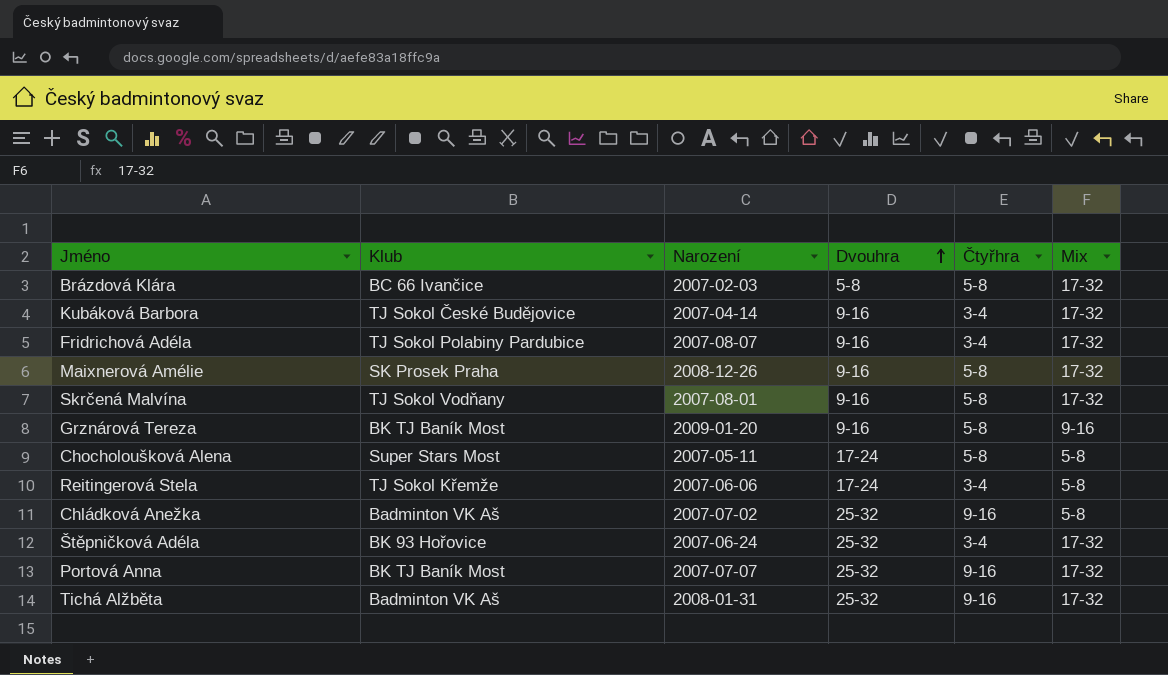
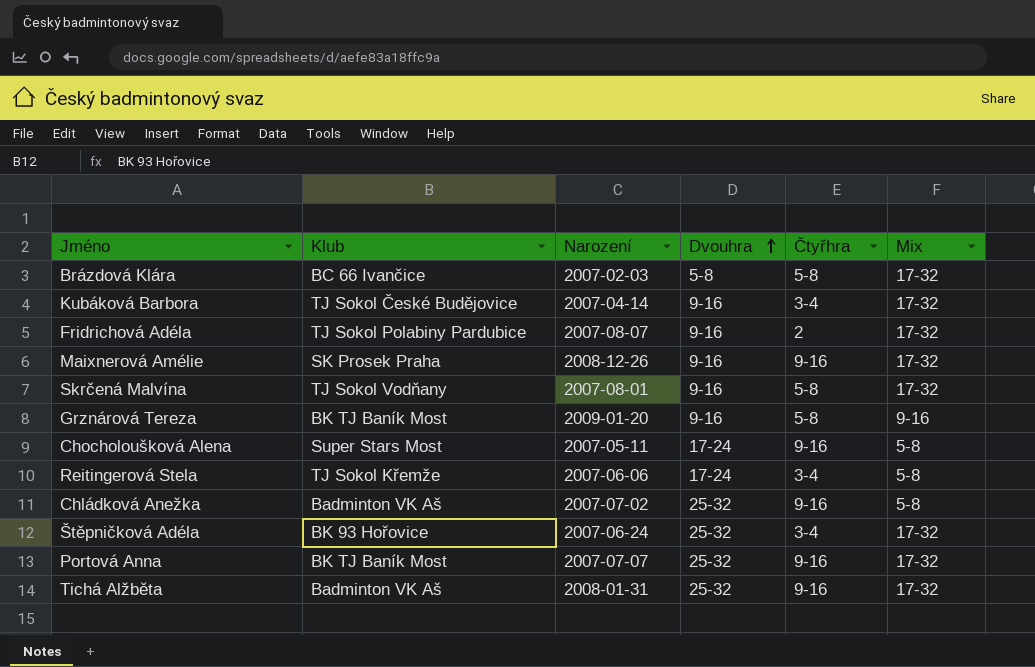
Fridrichová Adéla | Čtyřhra: 3-4 -> 2
Maixnerová Amélie | Čtyřhra: 5-8 -> 9-16
Chocholoušková Alena | Čtyřhra: 5-8 -> 9-16

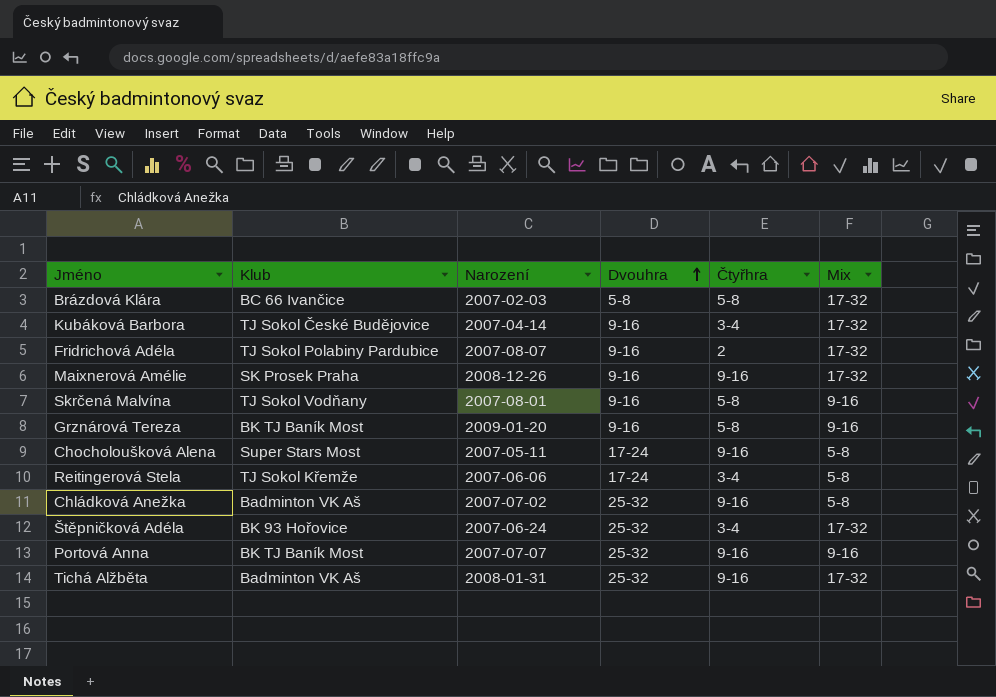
Skrčená Malvína | Mix: 17-32 -> 9-16
Portová Anna | Mix: 17-32 -> 9-16

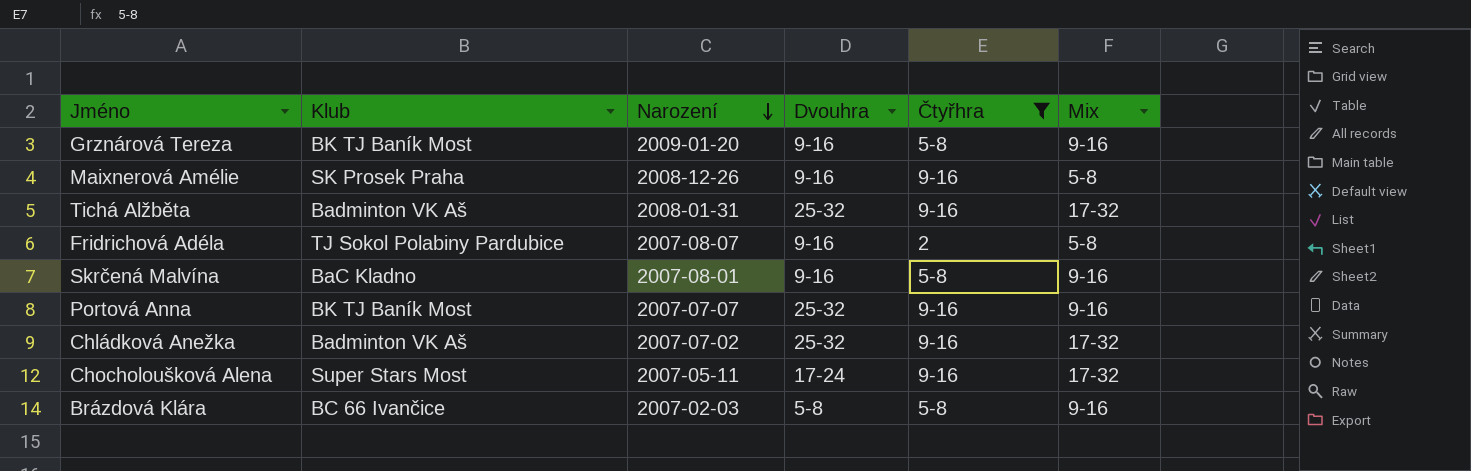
filter: none -> Čtyřhra != 3-4
row order: Dvouhra ascending -> Narození descending
Maixnerová Amélie | Mix: 17-32 -> 5-8
Fridrichová Adéla | Mix: 17-32 -> 5-8
Skrčená Malvína | Klub: TJ Sokol Vodňany -> BaC Kladno
Chládková Anežka | Mix: 5-8 -> 17-32
Chocholoušková Alena | Mix: 5-8 -> 17-32
Brázdová Klára | Mix: 17-32 -> 9-16

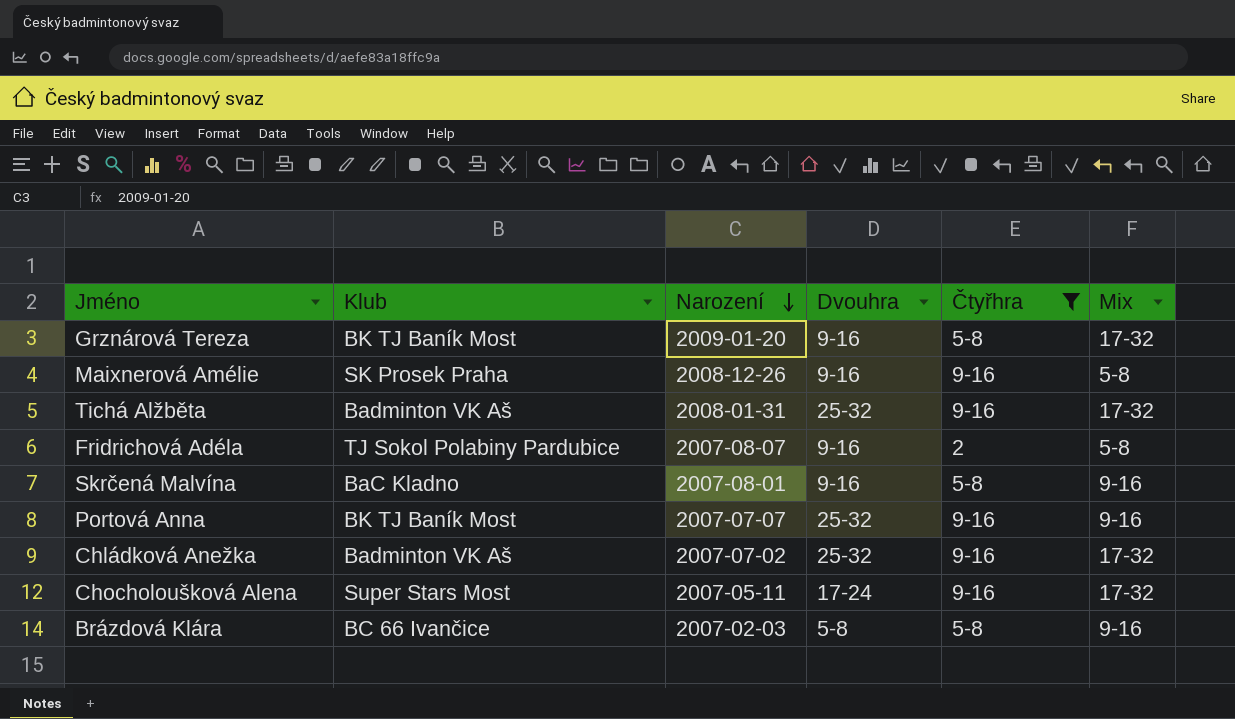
Grznárová Tereza | Mix: 9-16 -> 17-32

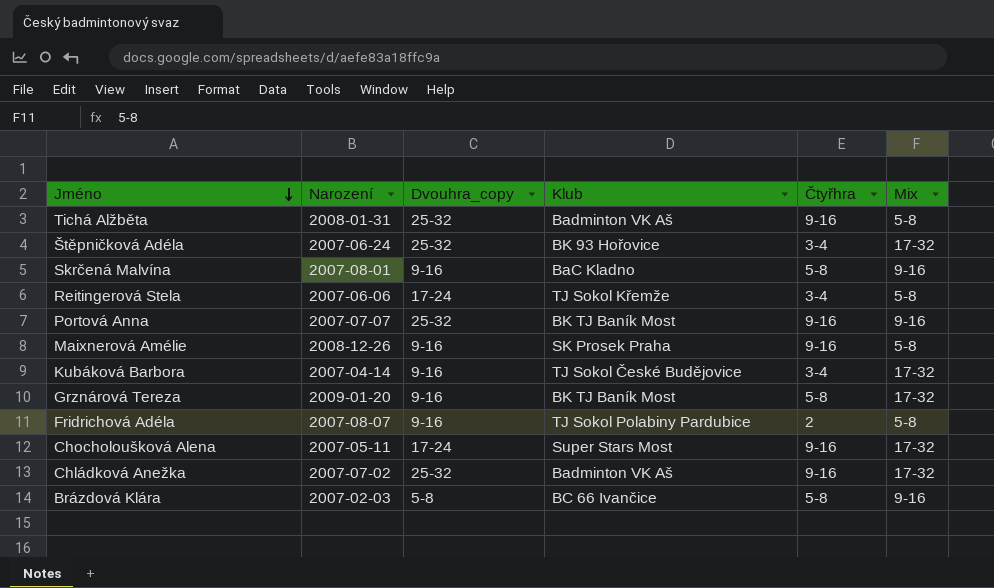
filter: Čtyřhra != 3-4 -> none
row order: Narození descending -> Jméno descending
column name: Dvouhra -> Dvouhra_copy
column Klub | position: 2 -> 4
Tichá Alžběta | Mix: 17-32 -> 5-8

